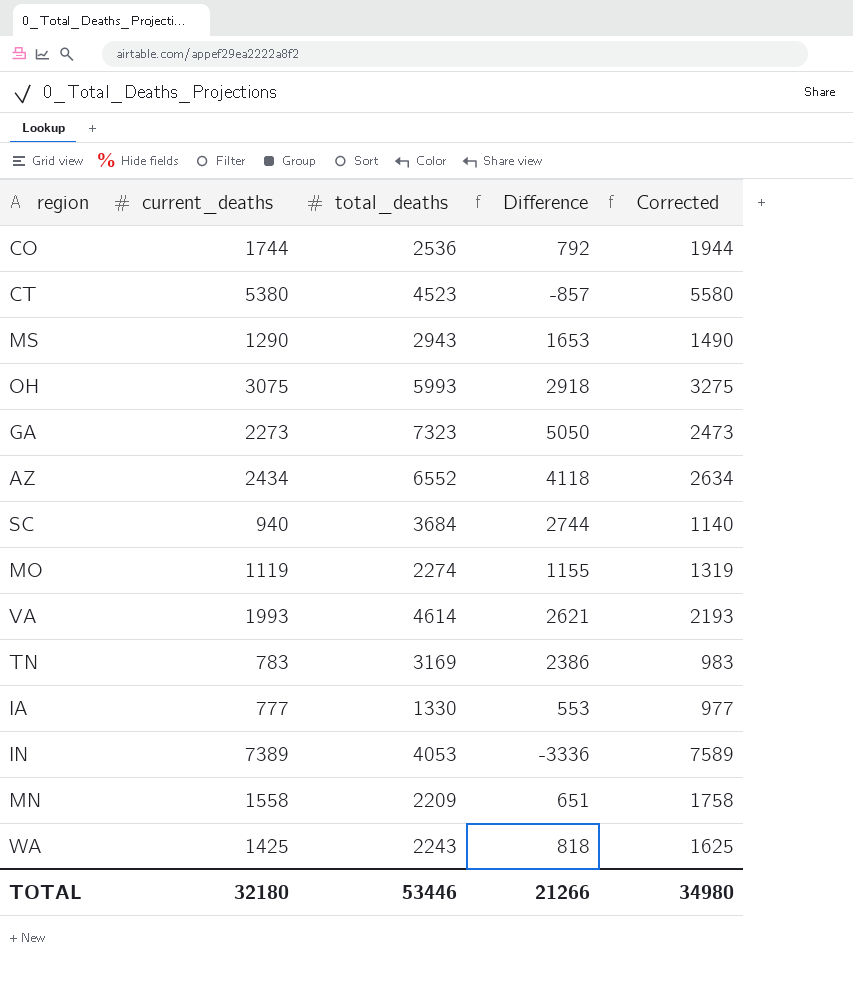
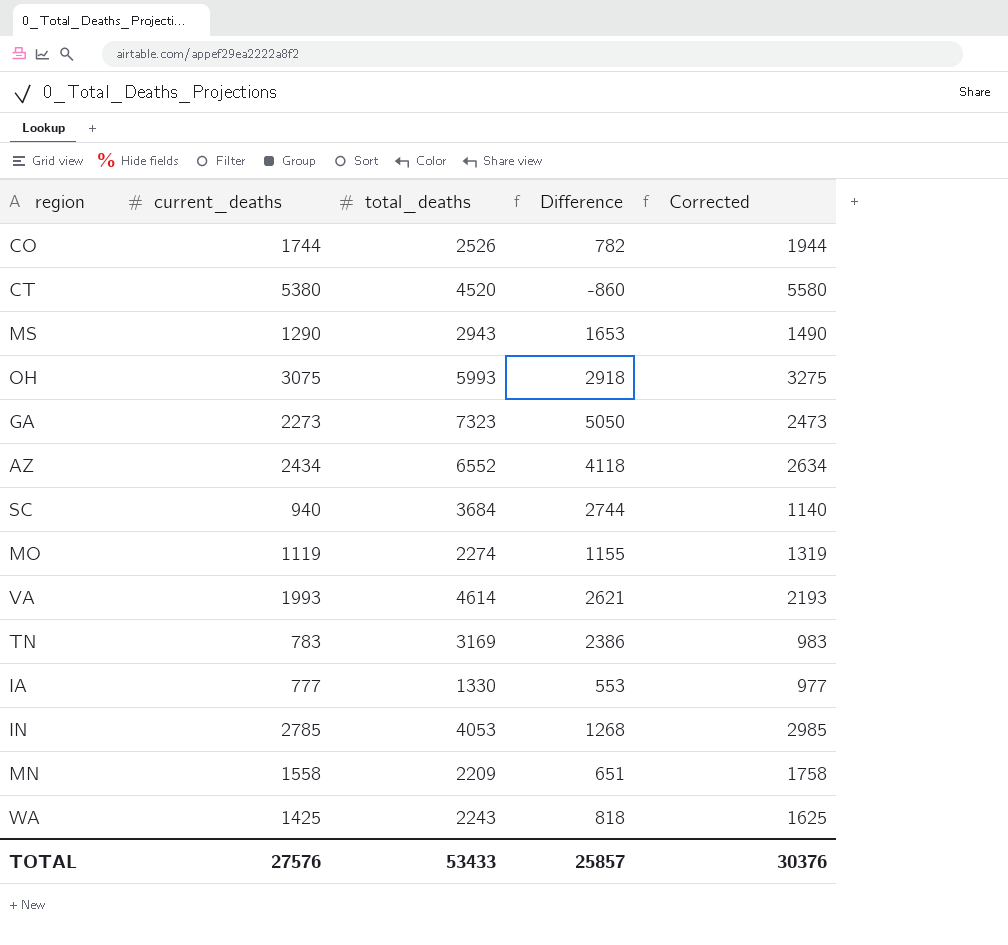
CO | total_deaths: 2536 -> 2526
CO | Difference: 792 -> 782
CT | total_deaths: 4523 -> 4520
CT | Difference: -857 -> -860
IN | current_deaths: 7389 -> 2785
IN | Difference: -3336 -> 1268
IN | Corrected: 7589 -> 2985
TOTAL | current_deaths: 32180 -> 27576
TOTAL | total_deaths: 53446 -> 53433
TOTAL | Difference: 21266 -> 25857
TOTAL | Corrected: 34980 -> 30376

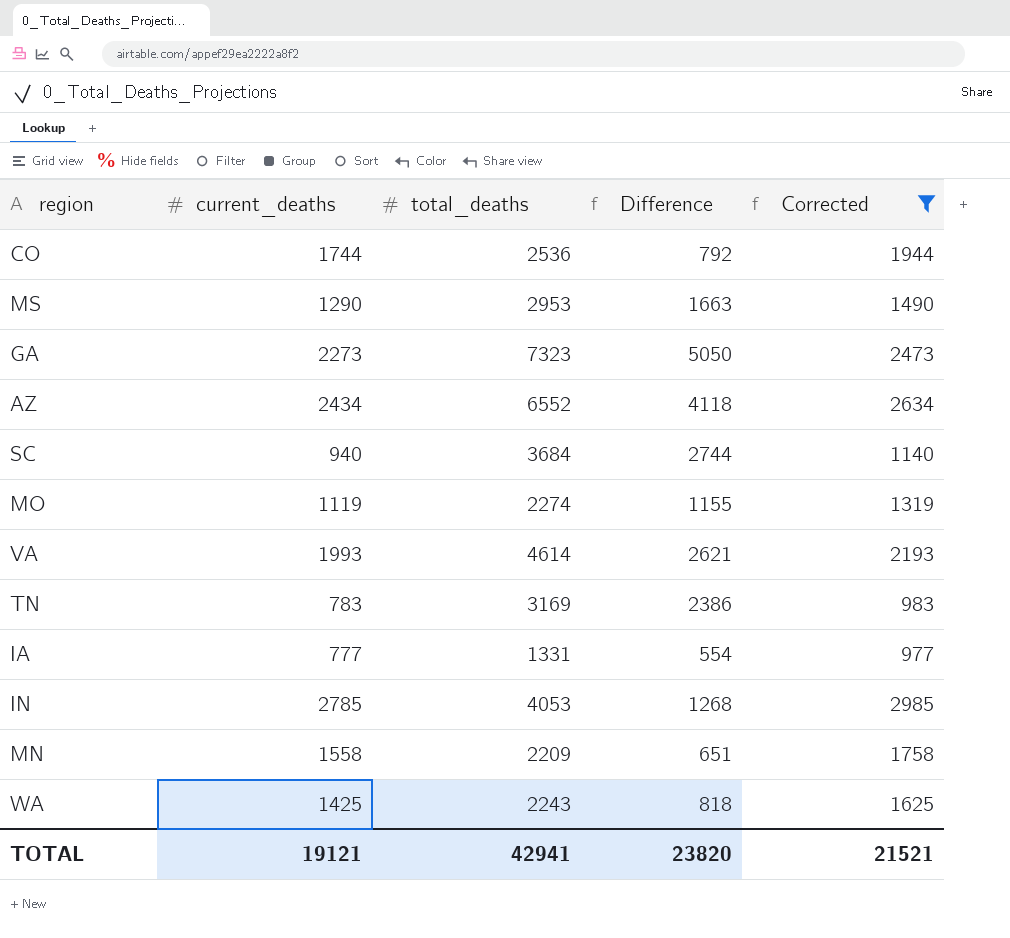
filter: none -> Corrected <= 2985
CO | total_deaths: 2526 -> 2536
CO | Difference: 782 -> 792
MS | total_deaths: 2943 -> 2953
MS | Difference: 1653 -> 1663
IA | total_deaths: 1330 -> 1331
IA | Difference: 553 -> 554
TOTAL | current_deaths: 27576 -> 19121
TOTAL | total_deaths: 53433 -> 42941
TOTAL | Difference: 25857 -> 23820
TOTAL | Corrected: 30376 -> 21521

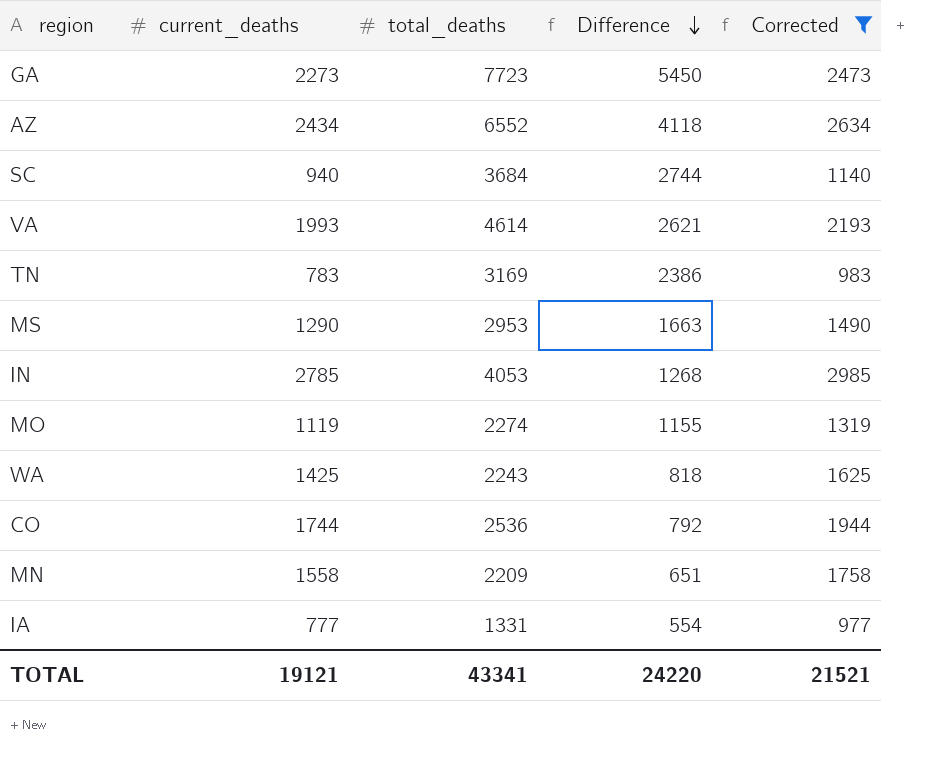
row order: none -> Difference descending
GA | total_deaths: 7323 -> 7723
GA | Difference: 5050 -> 5450
TOTAL | total_deaths: 42941 -> 43341
TOTAL | Difference: 23820 -> 24220

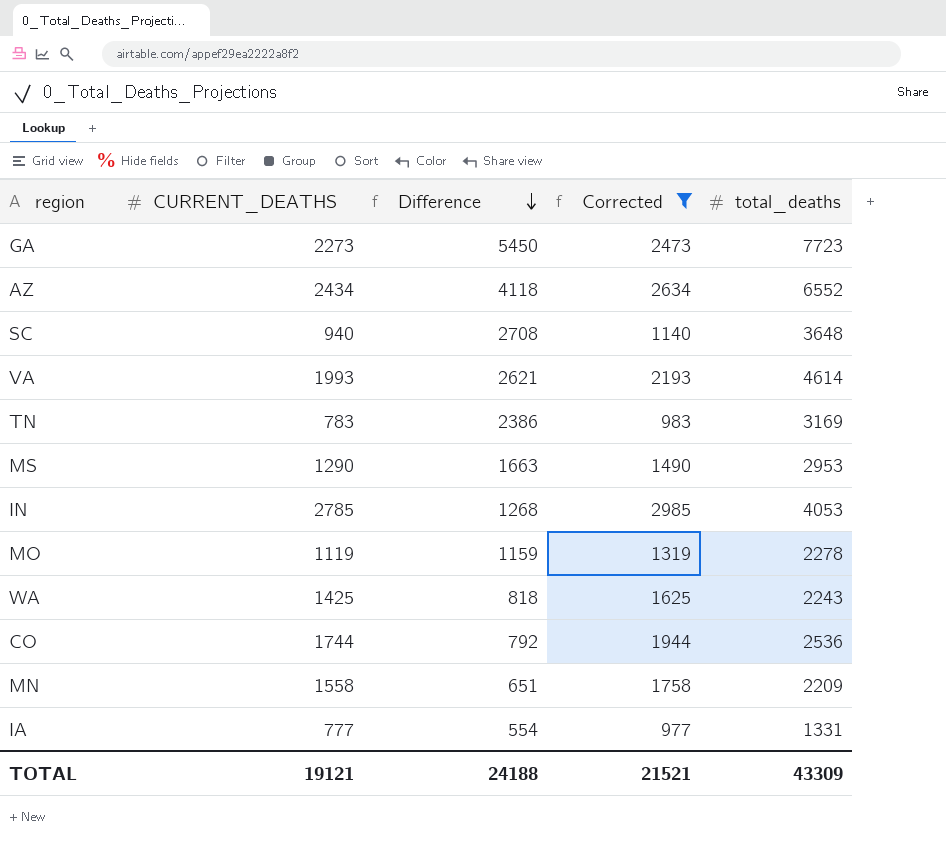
column name: current_deaths -> CURRENT_DEATHS
column total_deaths | position: 3 -> 5
SC | Difference: 2744 -> 2708
SC | total_deaths: 3684 -> 3648
MO | Difference: 1155 -> 1159
MO | total_deaths: 2274 -> 2278
TOTAL | Difference: 24220 -> 24188
TOTAL | total_deaths: 43341 -> 43309

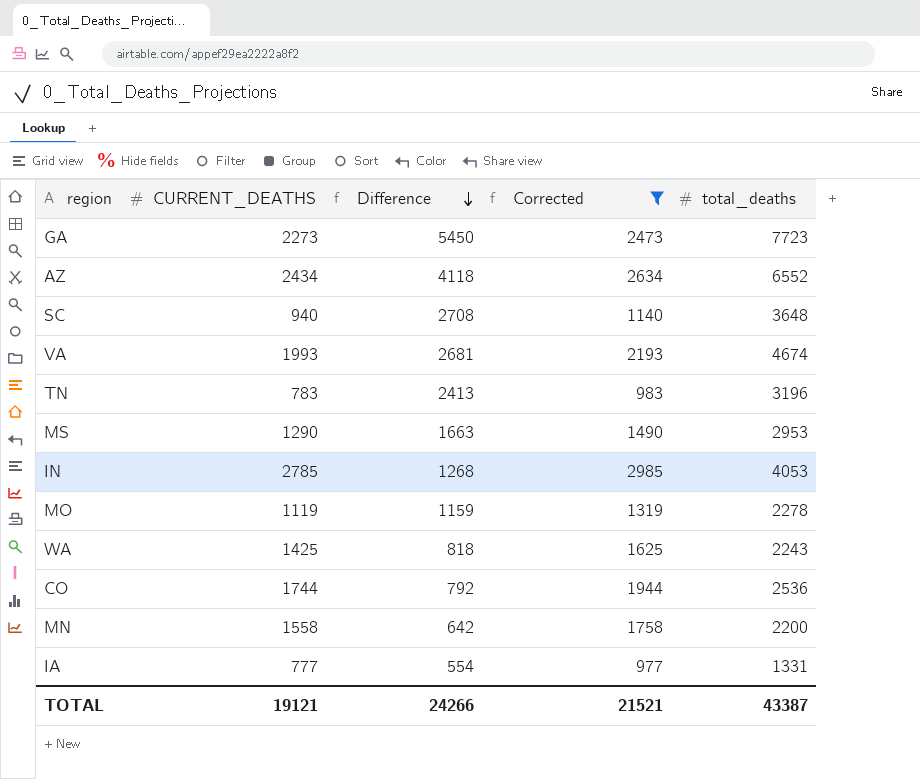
VA | Difference: 2621 -> 2681
VA | total_deaths: 4614 -> 4674
TN | Difference: 2386 -> 2413
TN | total_deaths: 3169 -> 3196
MN | Difference: 651 -> 642
MN | total_deaths: 2209 -> 2200
TOTAL | Difference: 24188 -> 24266
TOTAL | total_deaths: 43309 -> 43387

